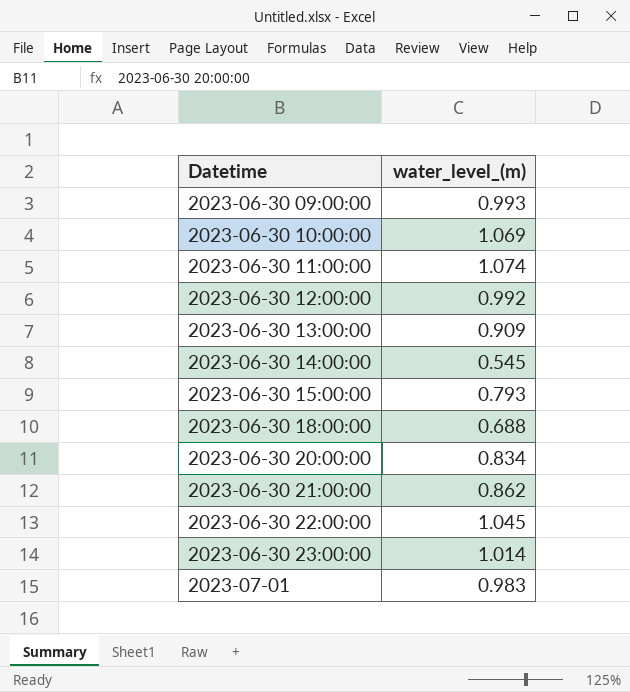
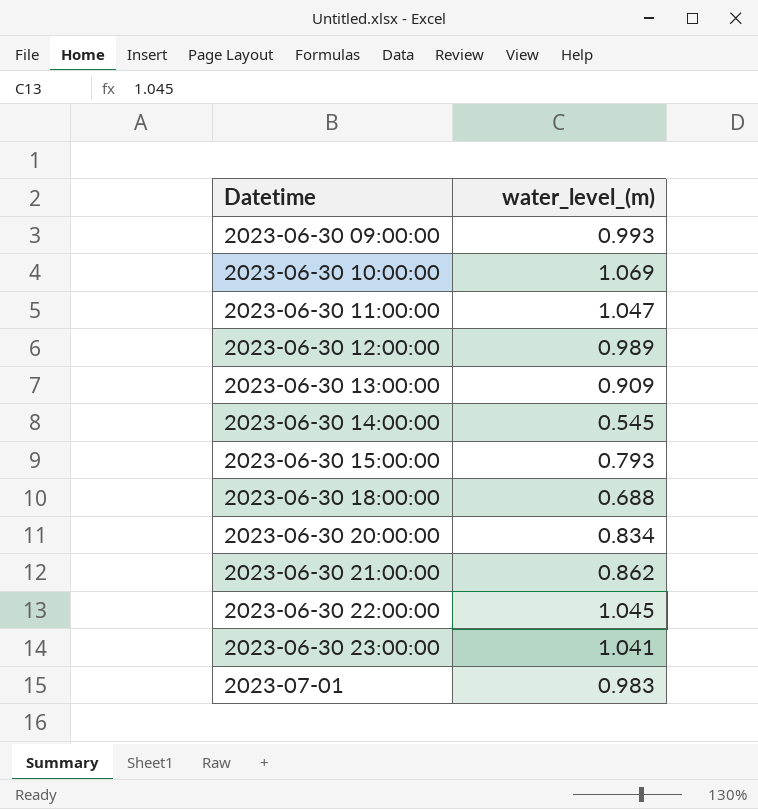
2023-06-30 11:00:00 | water_level_(m): 1.074 -> 1.047
2023-06-30 12:00:00 | water_level_(m): 0.992 -> 0.989
2023-06-30 23:00:00 | water_level_(m): 1.014 -> 1.041

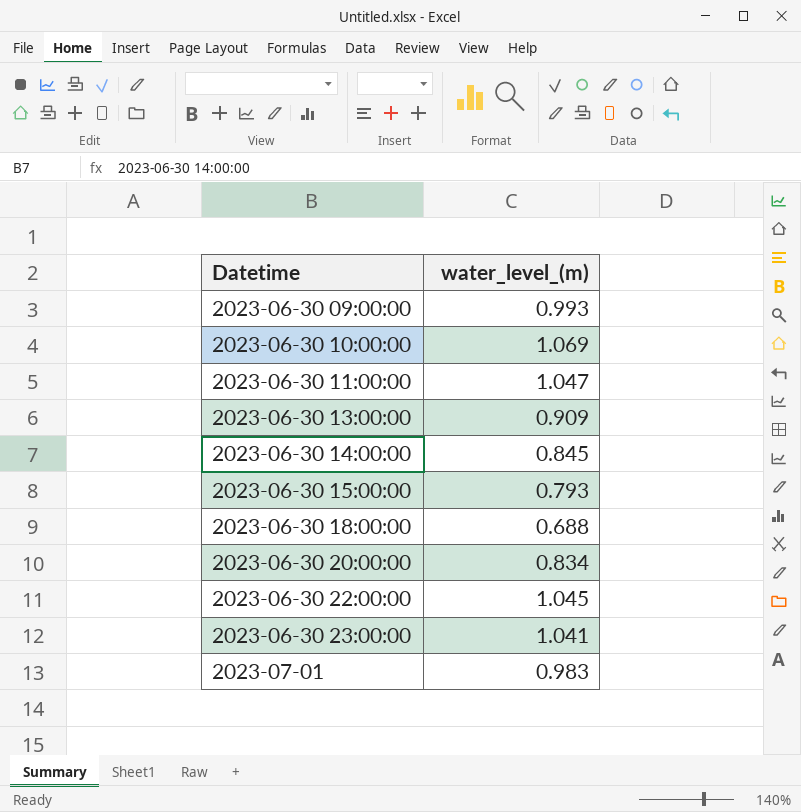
row 2023-06-30 12:00:00: 0.989 -> none
row 2023-06-30 21:00:00: 0.862 -> none
2023-06-30 14:00:00 | water_level_(m): 0.545 -> 0.845

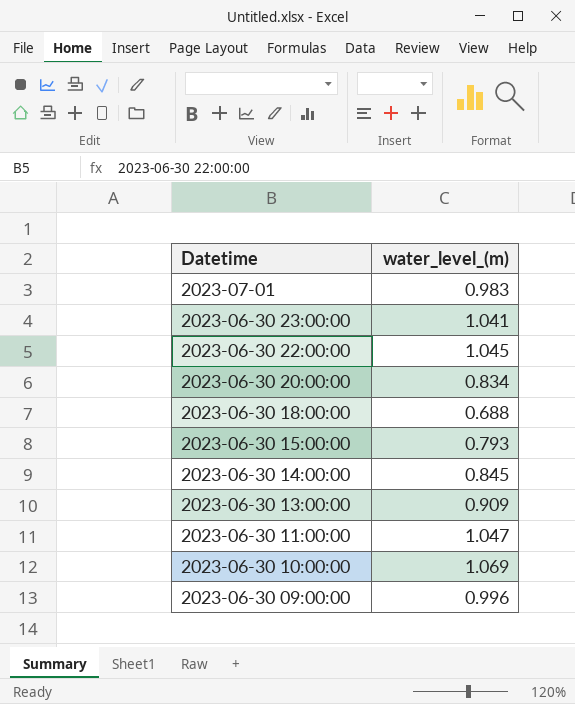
row order: Datetime ascending -> Datetime descending
2023-06-30 09:00:00 | water_level_(m): 0.993 -> 0.996

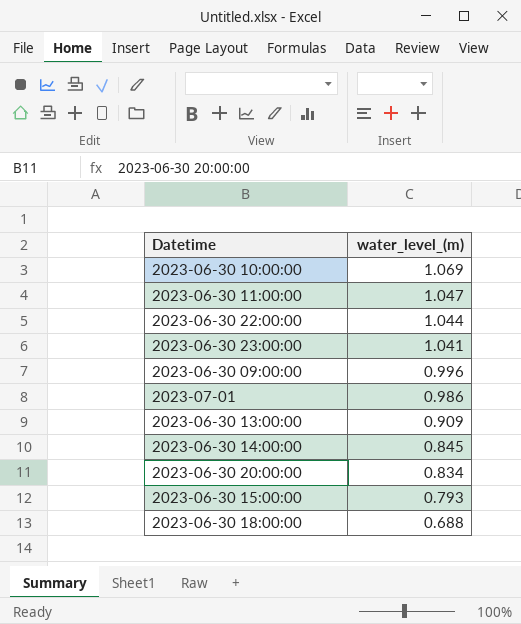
row order: Datetime descending -> water_level_(m) descending
2023-06-30 22:00:00 | water_level_(m): 1.045 -> 1.044
2023-07-01 | water_level_(m): 0.983 -> 0.986

